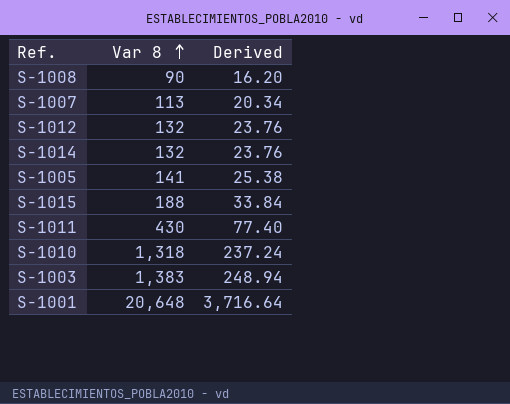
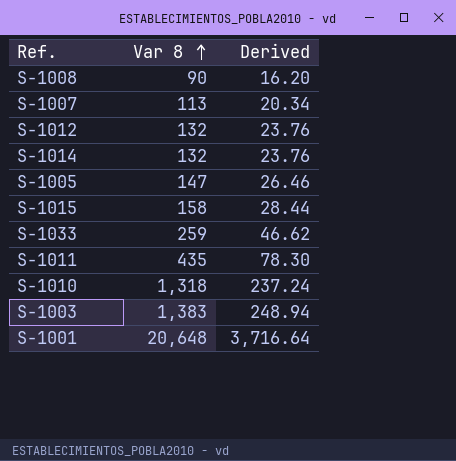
S-1005 | Var 8: 141 -> 147
S-1005 | Derived: 25.38 -> 26.46
S-1015 | Var 8: 188 -> 158
S-1015 | Derived: 33.84 -> 28.44
row S-1033: none -> 259 | 46.62
S-1011 | Var 8: 430 -> 435
S-1011 | Derived: 77.40 -> 78.30

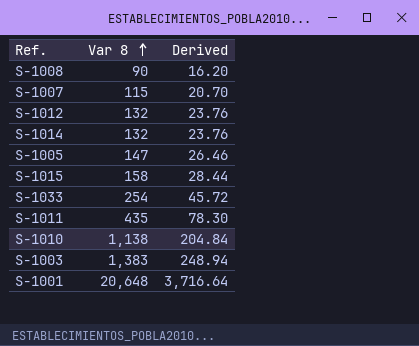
S-1007 | Var 8: 113 -> 115
S-1007 | Derived: 20.34 -> 20.70
S-1033 | Var 8: 259 -> 254
S-1033 | Derived: 46.62 -> 45.72
S-1010 | Var 8: 1,318 -> 1,138
S-1010 | Derived: 237.24 -> 204.84

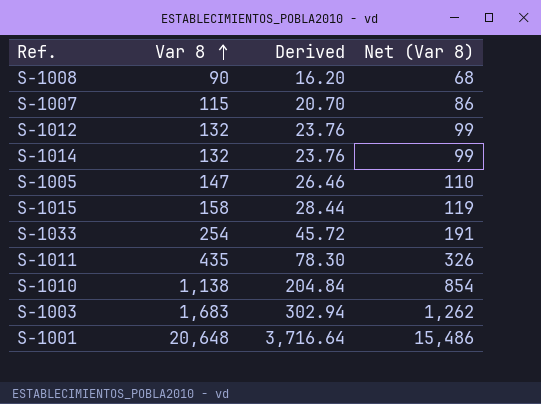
column Net (Var 8) | formula: none -> [Var 8] * 0.75
S-1003 | Var 8: 1,383 -> 1,683
S-1003 | Derived: 248.94 -> 302.94

